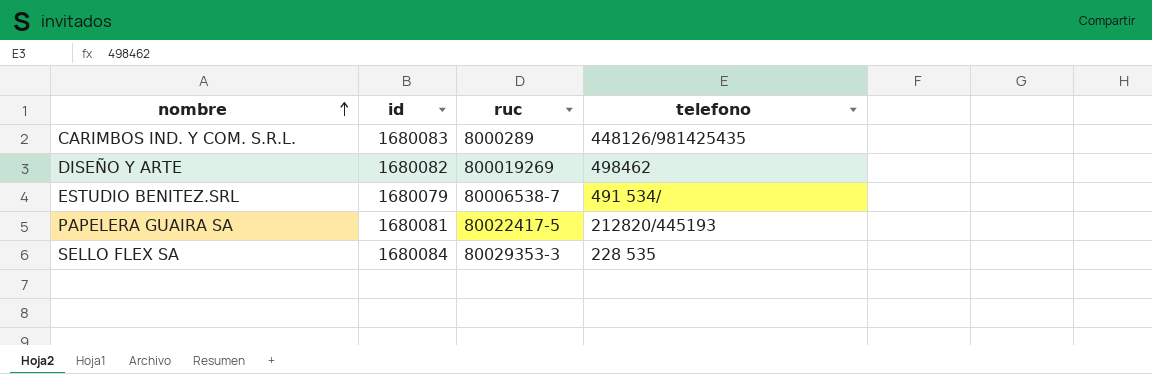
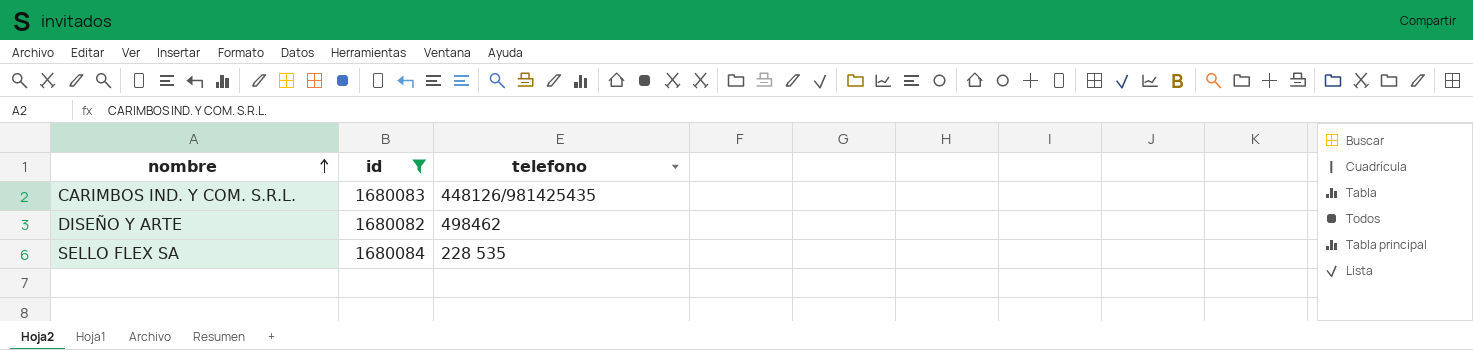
filter: none -> id >= 1680082
column ruc | position: 3 -> none

